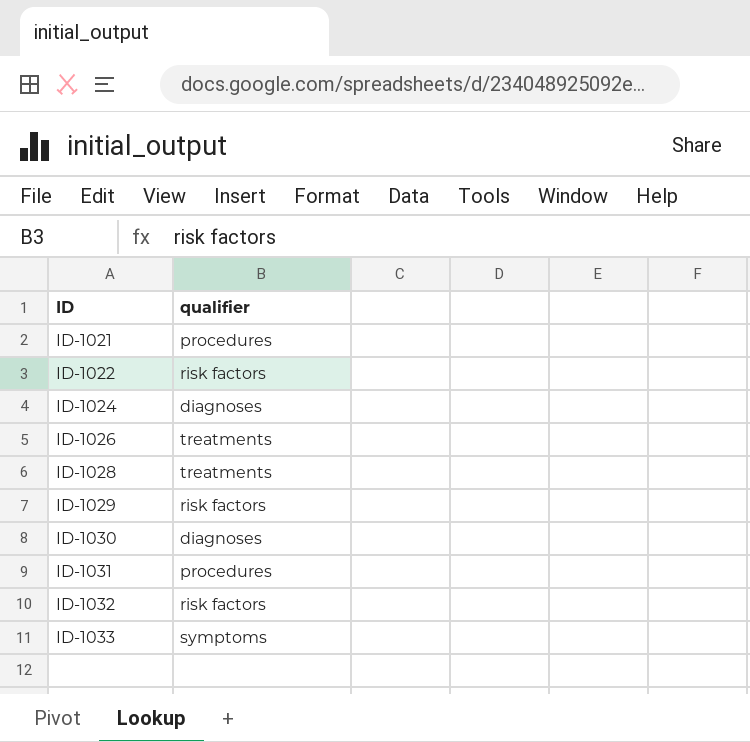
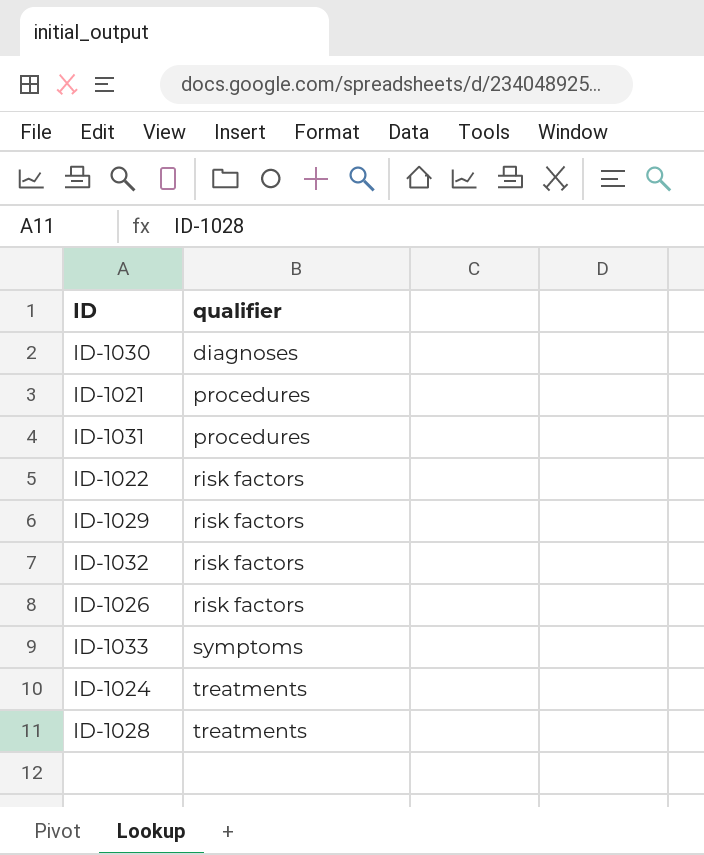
row order: ID ascending -> qualifier ascending
ID-1026 | qualifier: treatments -> risk factors
ID-1024 | qualifier: diagnoses -> treatments

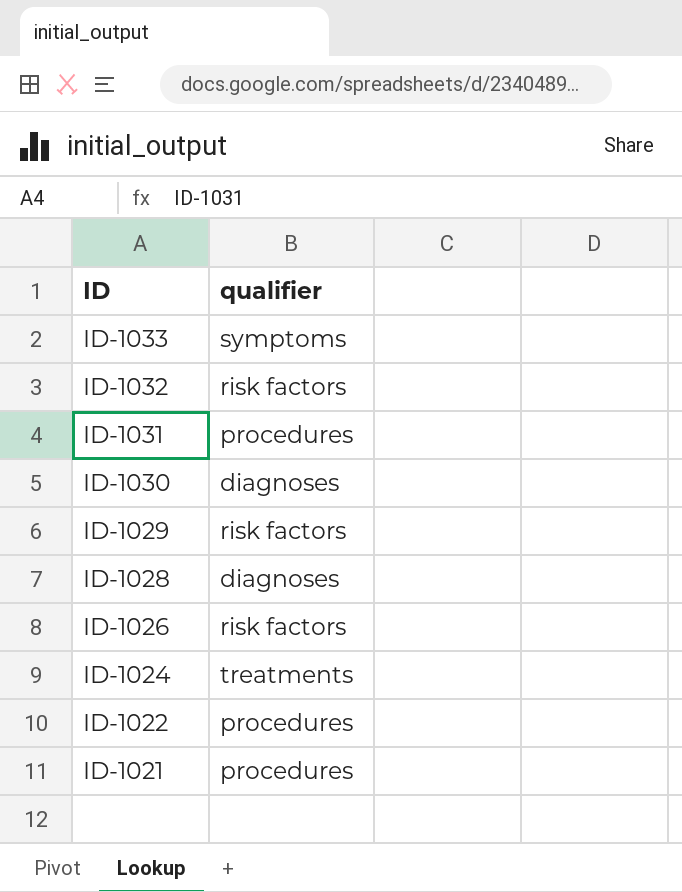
row order: qualifier ascending -> ID descending
ID-1028 | qualifier: treatments -> diagnoses
ID-1022 | qualifier: risk factors -> procedures

